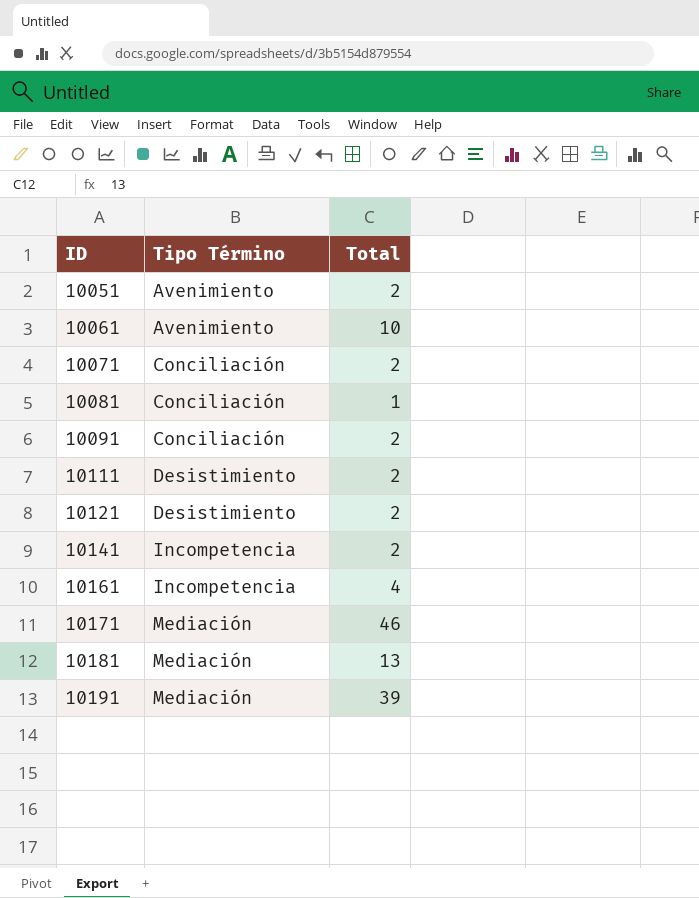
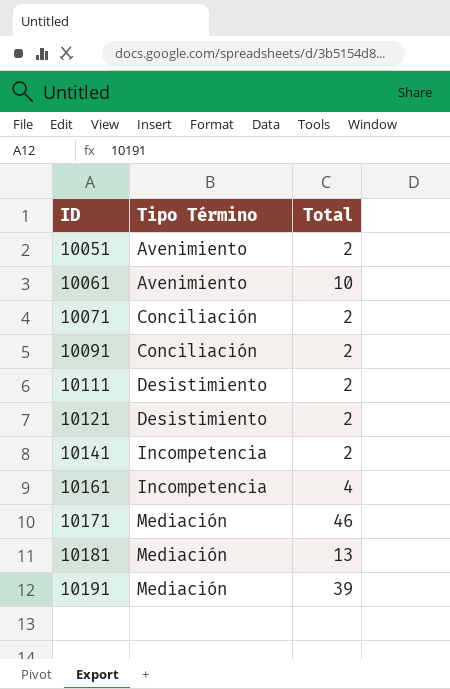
row 10081: Conciliación | 1 -> none

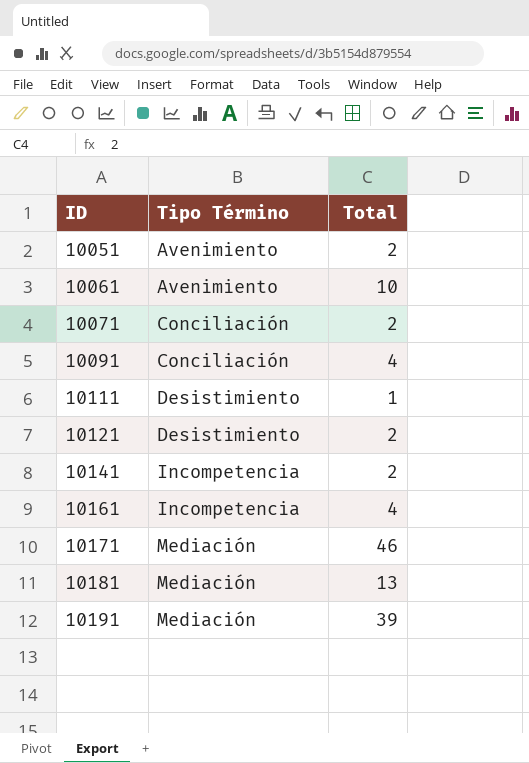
10091 | Total: 2 -> 4
10111 | Total: 2 -> 1

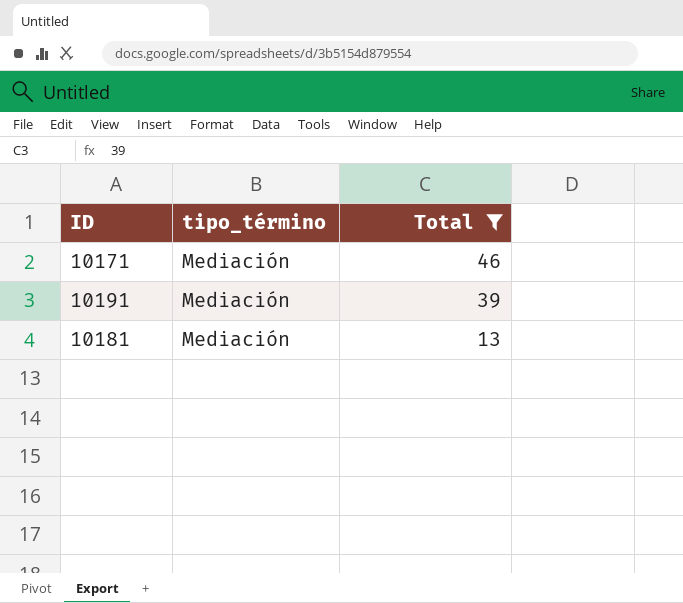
filter: none -> Total >= 13
row order: ID ascending -> Total descending
column name: Tipo Término -> tipo_término

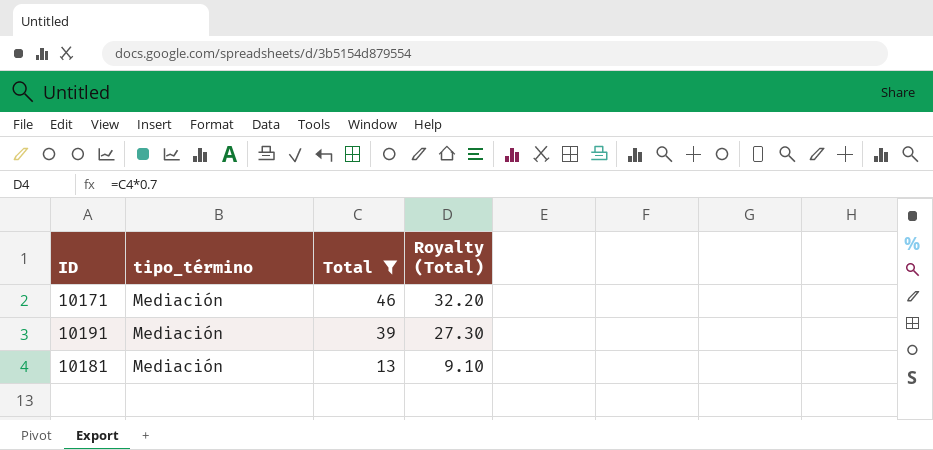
column Royalty (Total) | formula: none -> [Total] * 0.7

